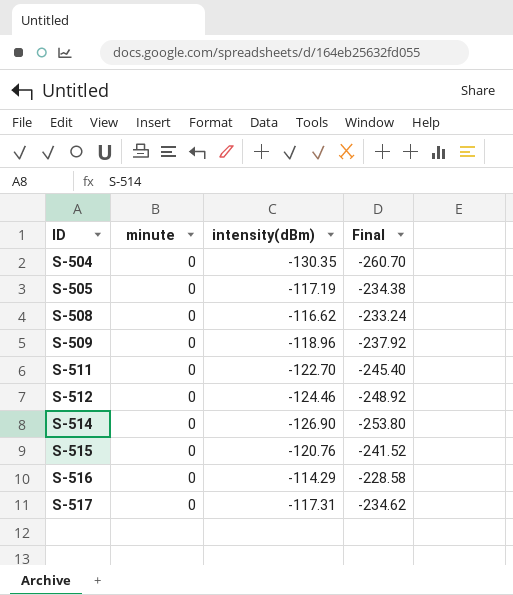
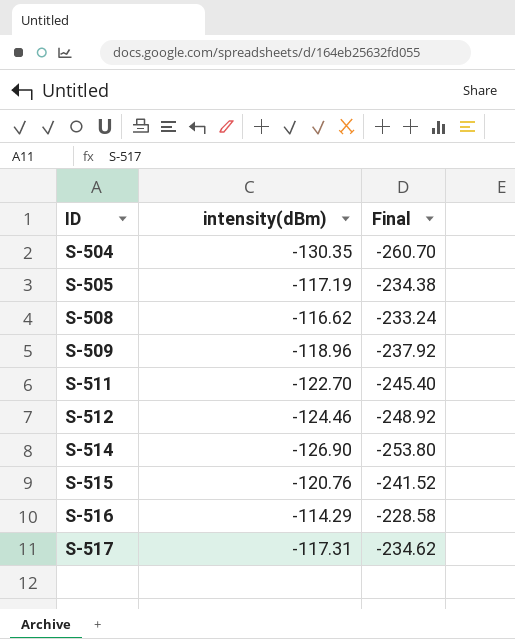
column minute | position: 2 -> none

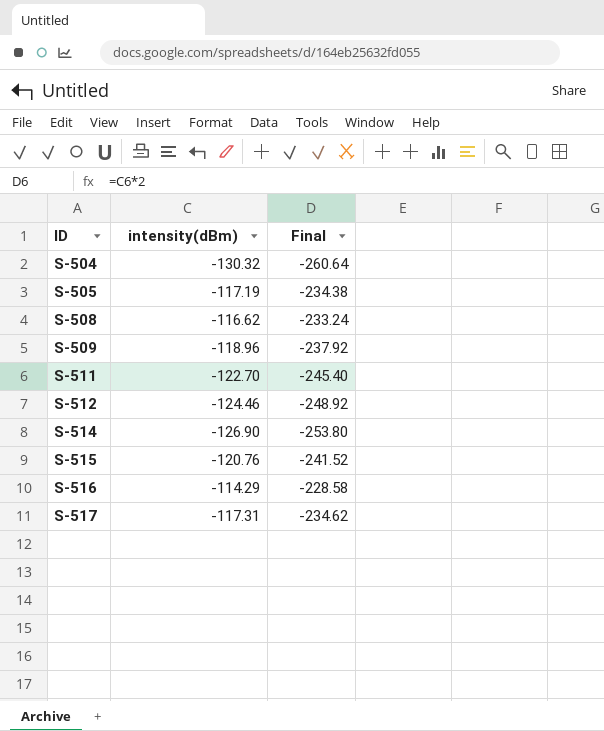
S-504 | intensity(dBm): -130.35 -> -130.32
S-504 | Final: -260.70 -> -260.64

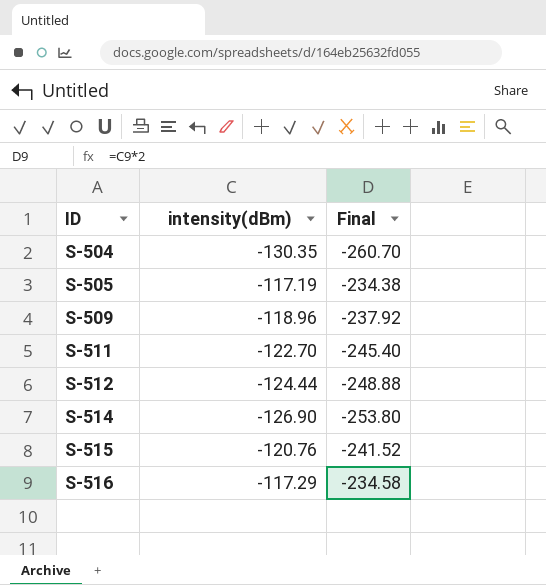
row S-508: -116.62 | -233.24 -> none
row S-517: -117.31 | -234.62 -> none
S-504 | intensity(dBm): -130.32 -> -130.35
S-504 | Final: -260.64 -> -260.70
S-512 | intensity(dBm): -124.46 -> -124.44
S-512 | Final: -248.92 -> -248.88
S-516 | intensity(dBm): -114.29 -> -117.29
S-516 | Final: -228.58 -> -234.58

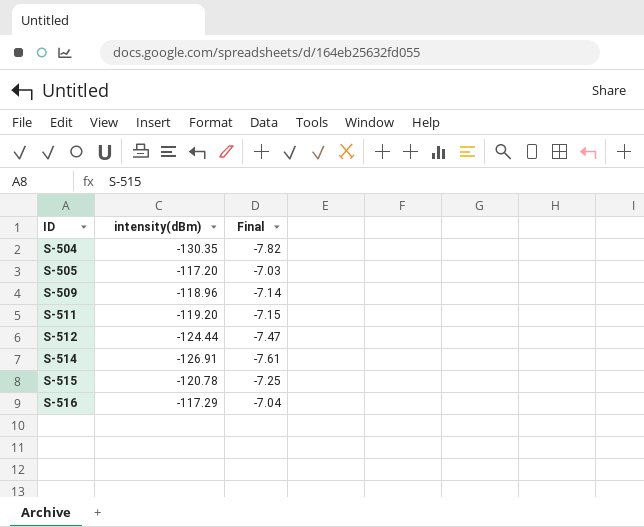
column Final | formula: [intensity(dBm)] * 2 -> [intensity(dBm)] * 0.06
S-505 | intensity(dBm): -117.19 -> -117.20
S-511 | intensity(dBm): -122.70 -> -119.20
S-514 | intensity(dBm): -126.90 -> -126.91
S-515 | intensity(dBm): -120.76 -> -120.78

